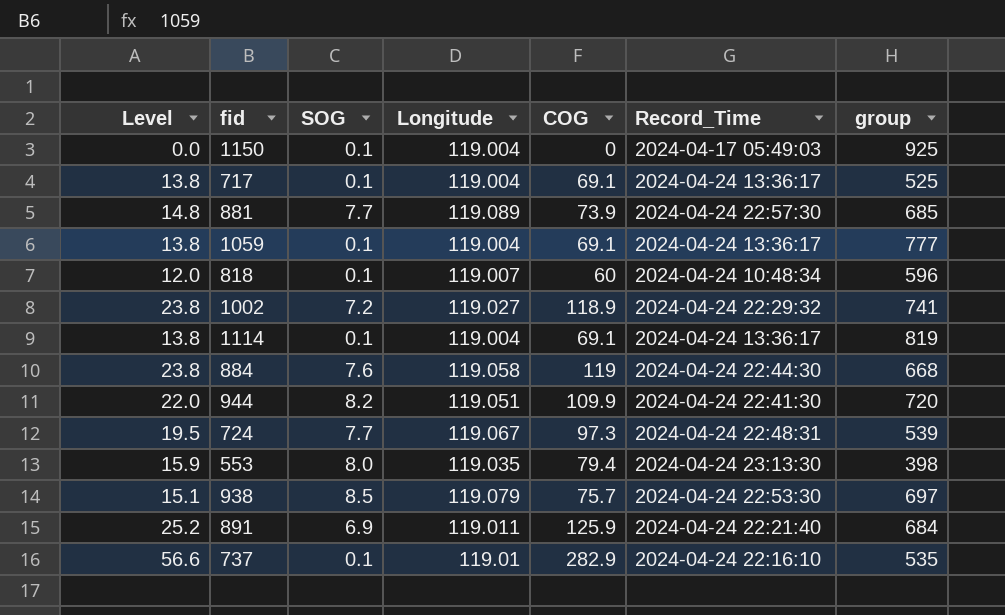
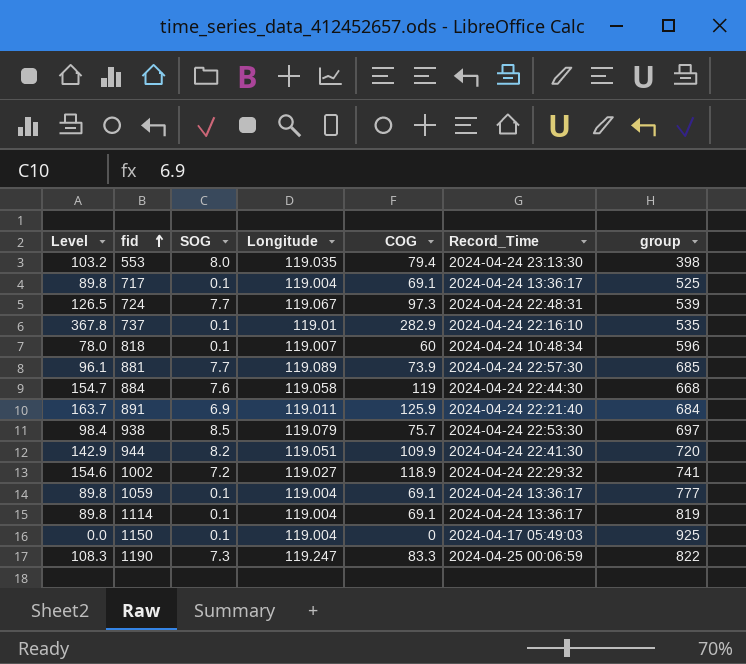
row order: none -> fid ascending
column Level | formula: [COG] * 0.2 -> [COG] * 1.3
row 1190: none -> 108.3 | 7.3 | 119.247 | 83.3 | 2024-04-25 00:06:59 | 822

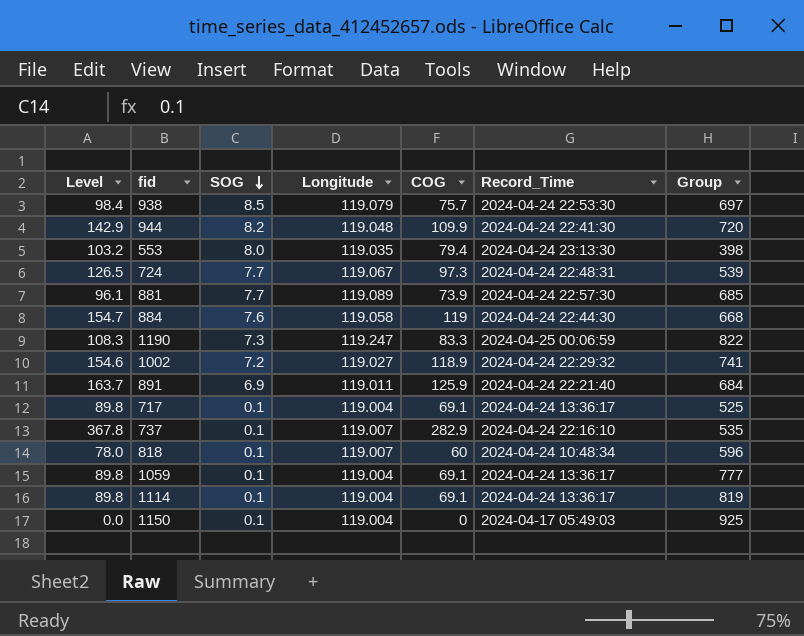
row order: fid ascending -> SOG descending
column name: group -> Group
944 | Longitude: 119.051 -> 119.048
737 | Longitude: 119.01 -> 119.007

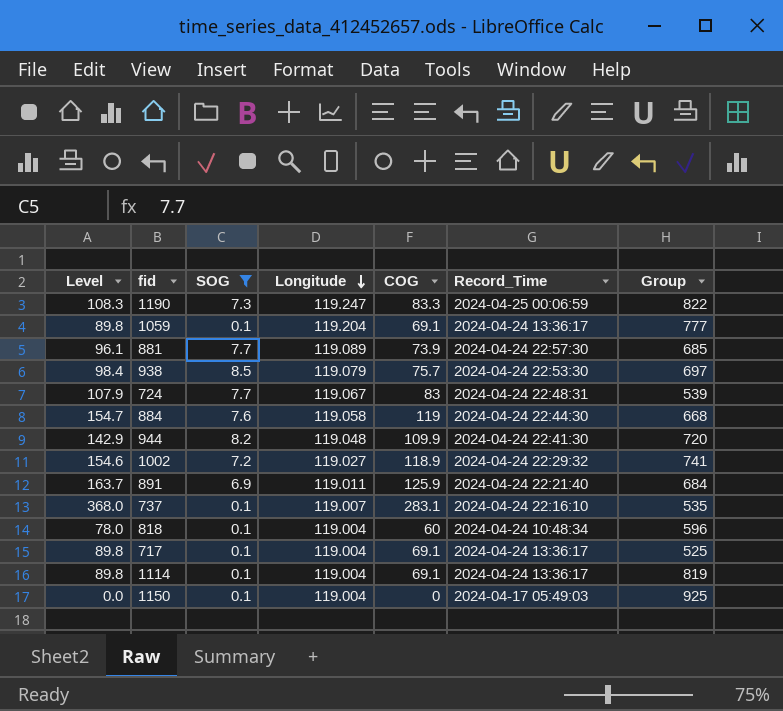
filter: none -> SOG != 8.0
row order: SOG descending -> Longitude descending
1059 | Longitude: 119.004 -> 119.204
724 | Level: 126.5 -> 107.9
724 | COG: 97.3 -> 83
737 | Level: 367.8 -> 368.0
737 | COG: 282.9 -> 283.1
818 | Longitude: 119.007 -> 119.004

